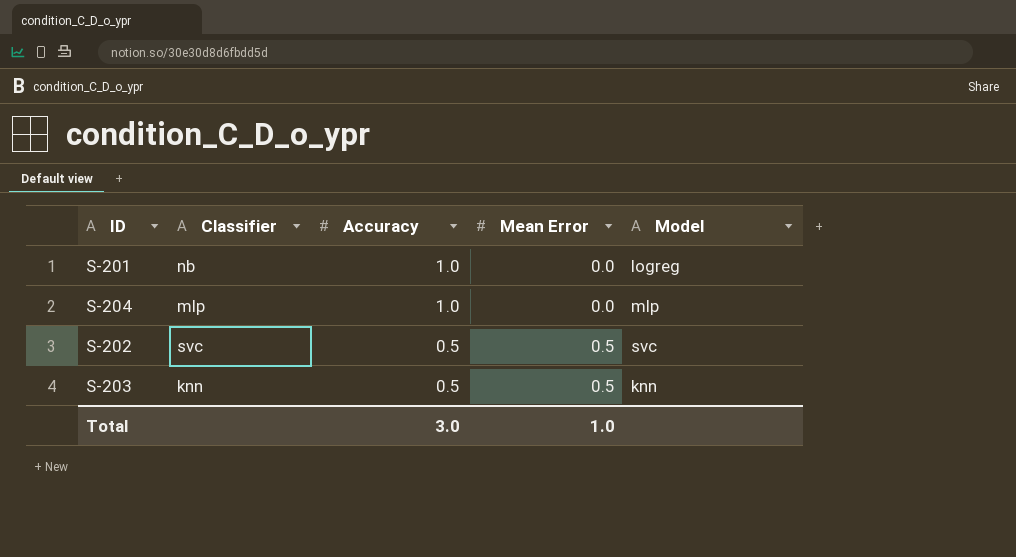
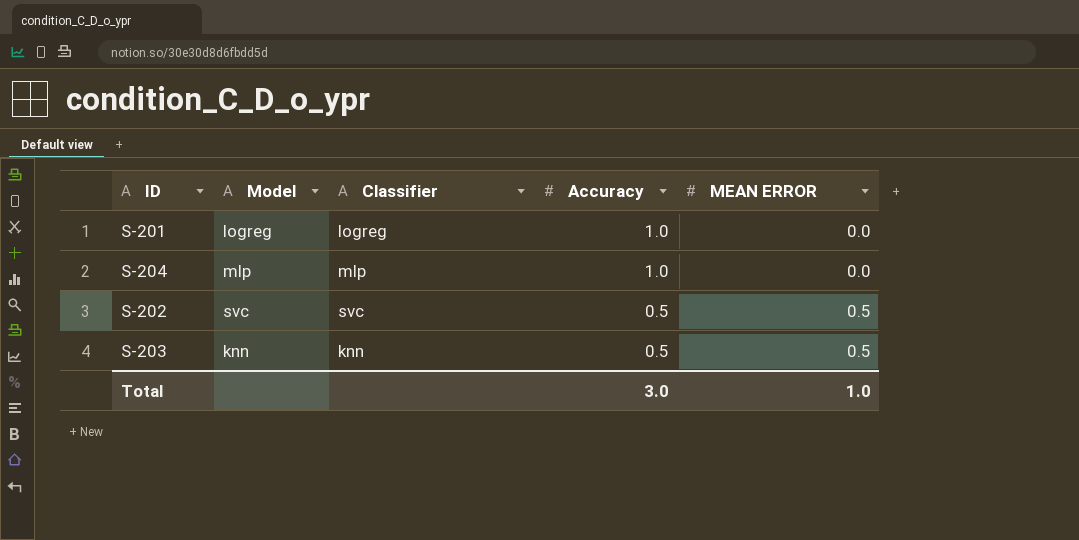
column Model | position: 5 -> 2
column name: Mean Error -> MEAN ERROR
S-201 | Classifier: nb -> logreg

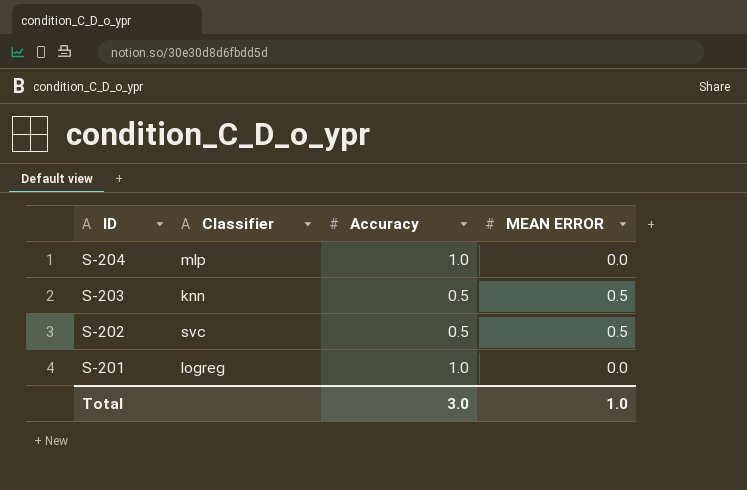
row order: Accuracy descending -> ID descending
column Model | position: 2 -> none

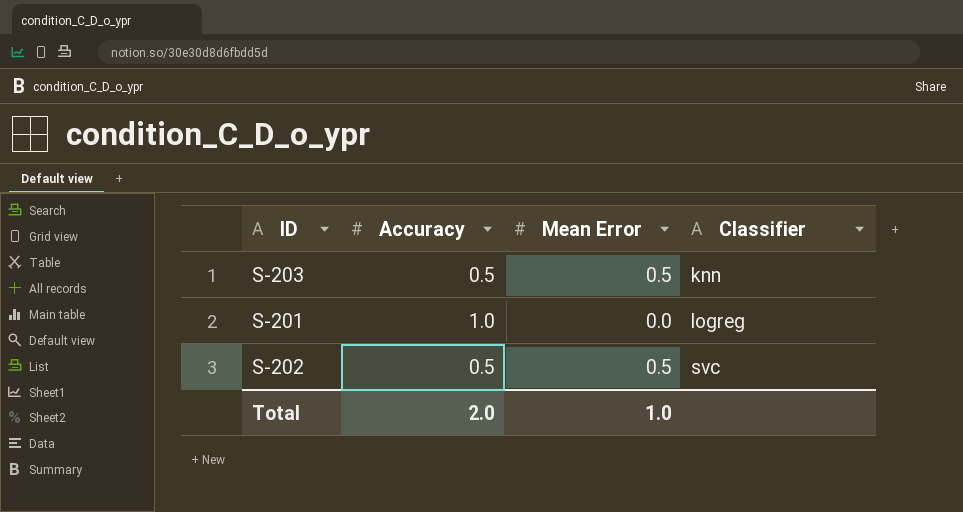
row order: ID descending -> Classifier ascending
column name: MEAN ERROR -> Mean Error
column Classifier | position: 2 -> 4
row S-204: mlp | 1.0 | 0.0 -> none
Total | Accuracy: 3.0 -> 2.0

